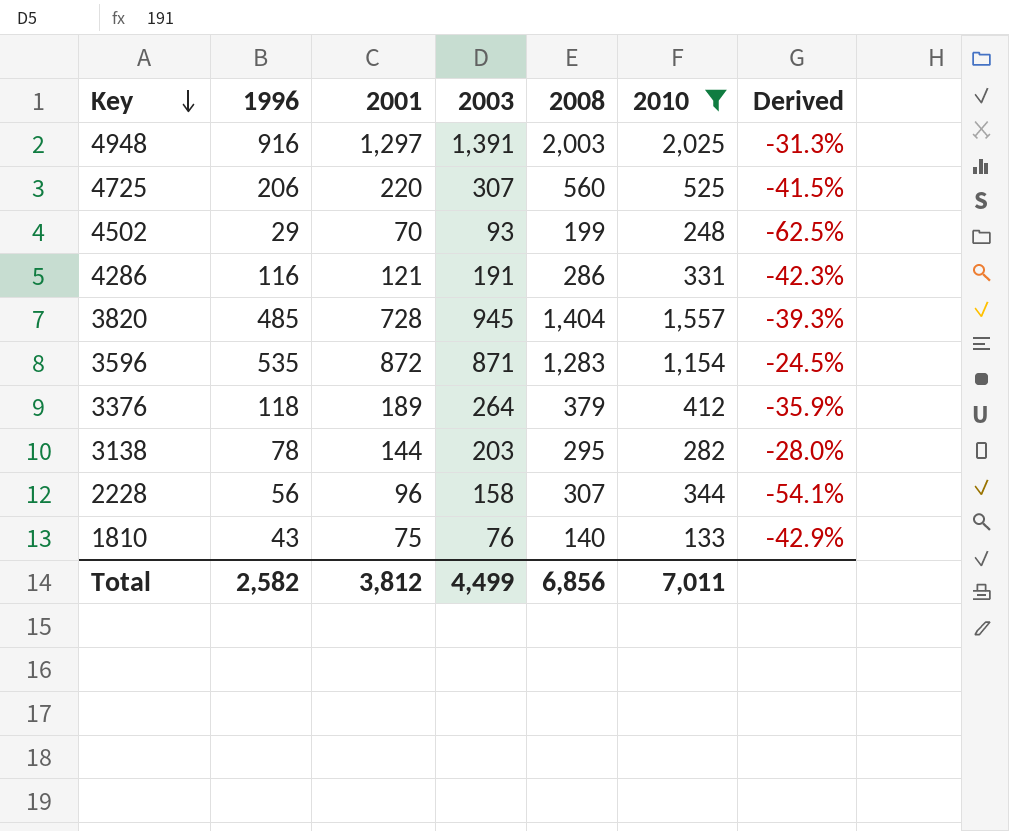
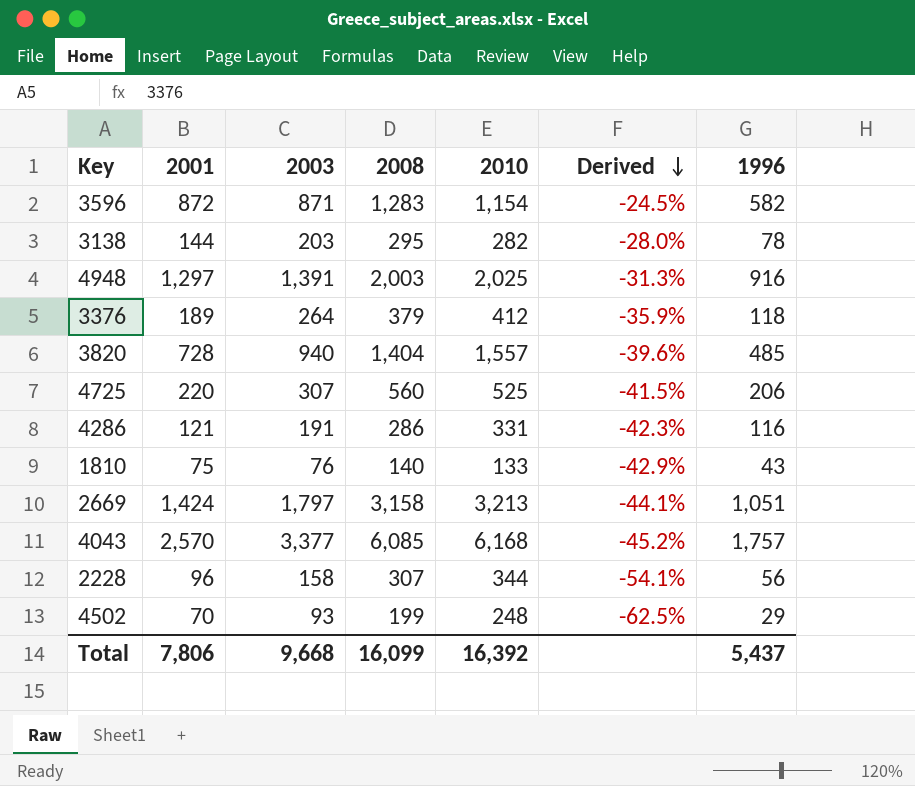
filter: 2010 <= 2,025 -> none
row order: Key descending -> Derived descending
column 1996 | position: 2 -> 7
3596 | 1996: 535 -> 582
3820 | 2003: 945 -> 940
3820 | Derived: -39.3% -> -39.6%
Total | 2001: 3,812 -> 7,806
Total | 2003: 4,499 -> 9,668
Total | 2008: 6,856 -> 16,099
Total | 2010: 7,011 -> 16,392
Total | 1996: 2,582 -> 5,437

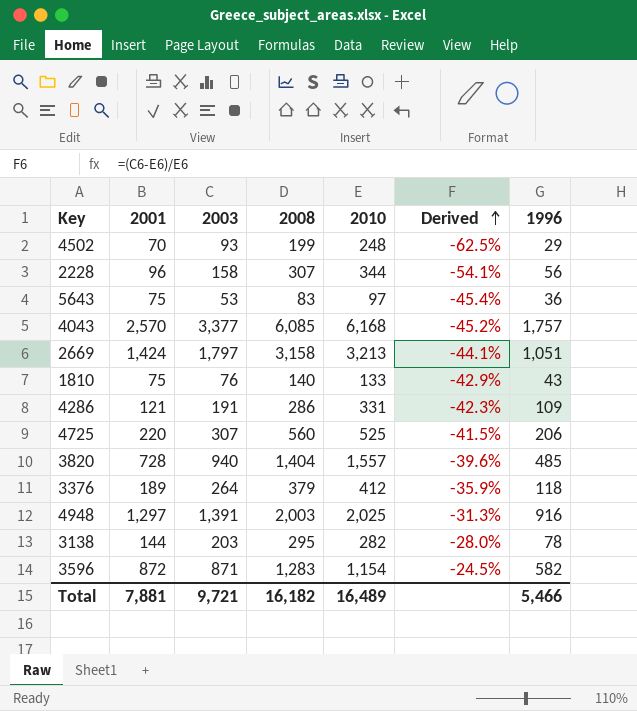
row order: Derived descending -> Derived ascending
row 5643: none -> 75 | 53 | 83 | 97 | -45.4% | 36
4286 | 1996: 116 -> 109
Total | 2001: 7,806 -> 7,881
Total | 2003: 9,668 -> 9,721
Total | 2008: 16,099 -> 16,182
Total | 2010: 16,392 -> 16,489
Total | 1996: 5,437 -> 5,466

